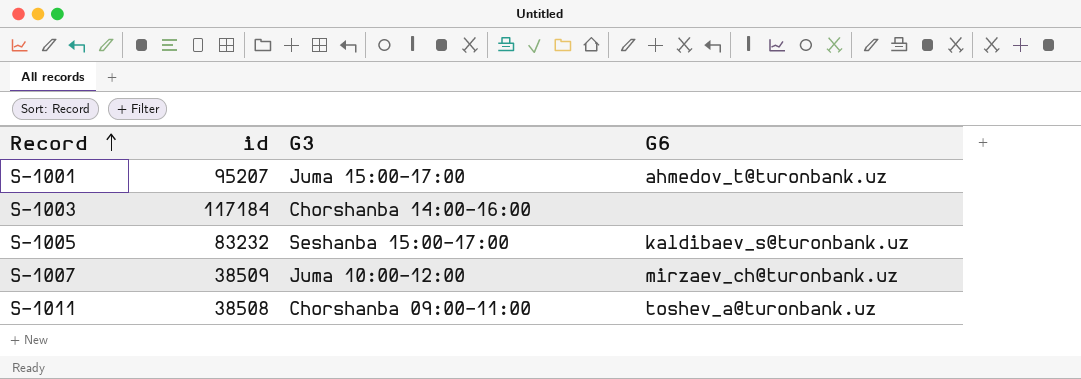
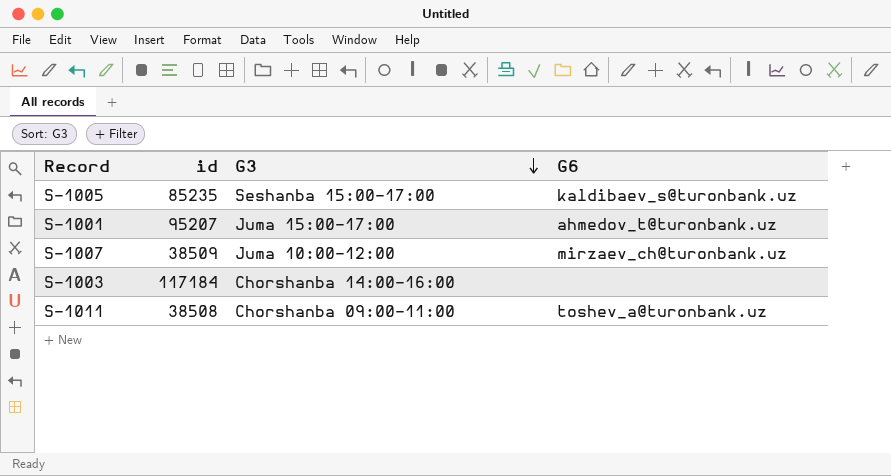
row order: Record ascending -> G3 descending
S-1005 | id: 83232 -> 85235

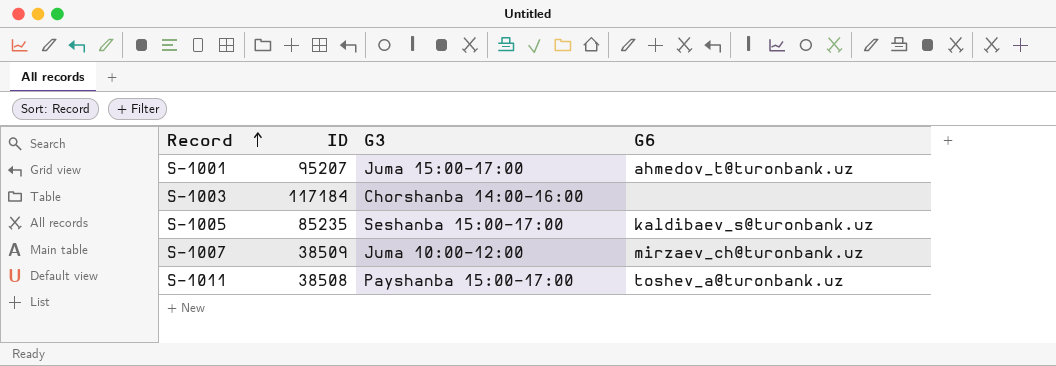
row order: G3 descending -> Record ascending
column name: id -> ID
S-1011 | G3: Chorshanba 09:00-11:00 -> Payshanba 15:00-17:00

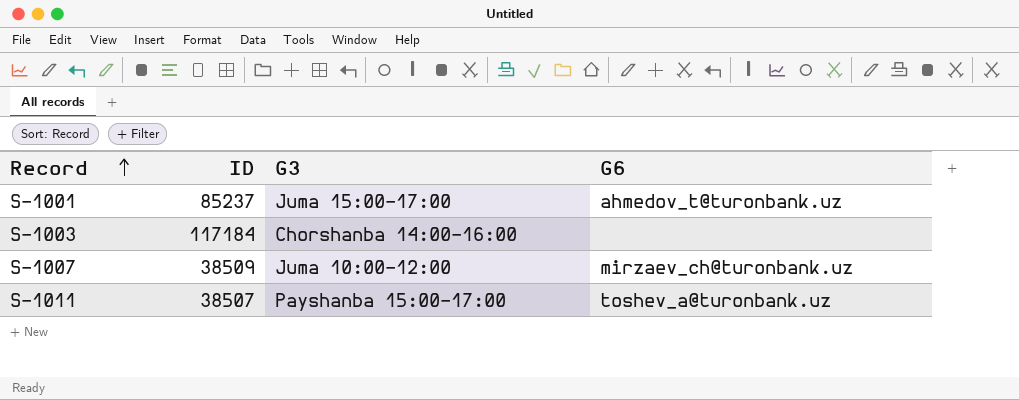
row S-1005: 85235 | Seshanba 15:00-17:00 | kaldibaev_s@turonbank.uz -> none
S-1001 | ID: 95207 -> 85237
S-1011 | ID: 38508 -> 38507

